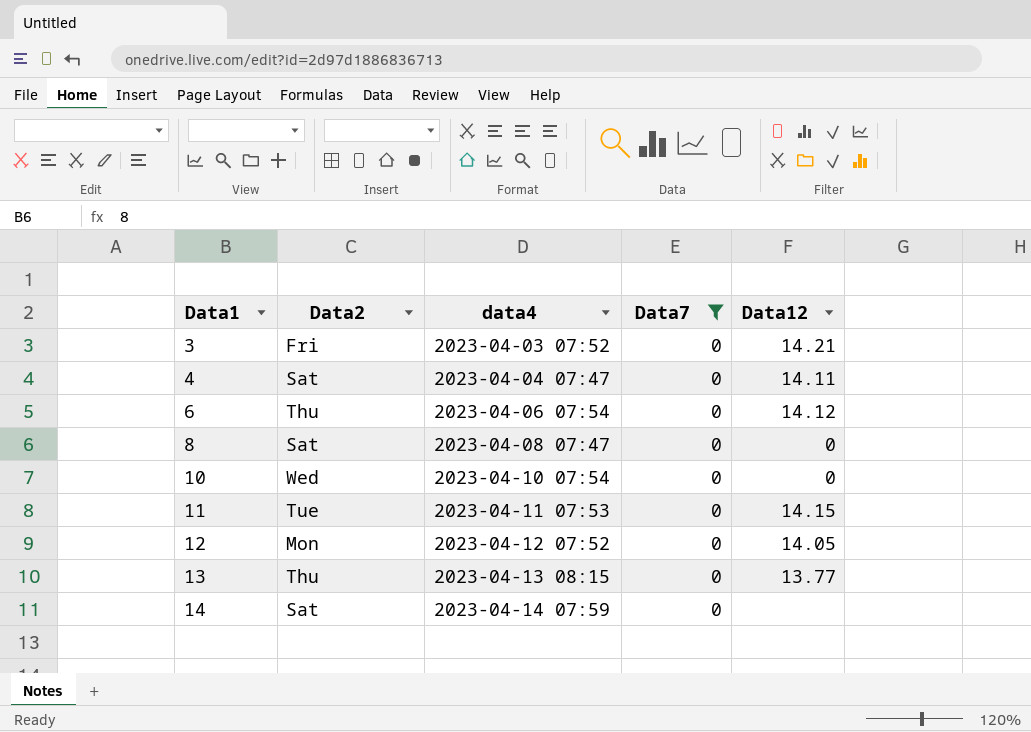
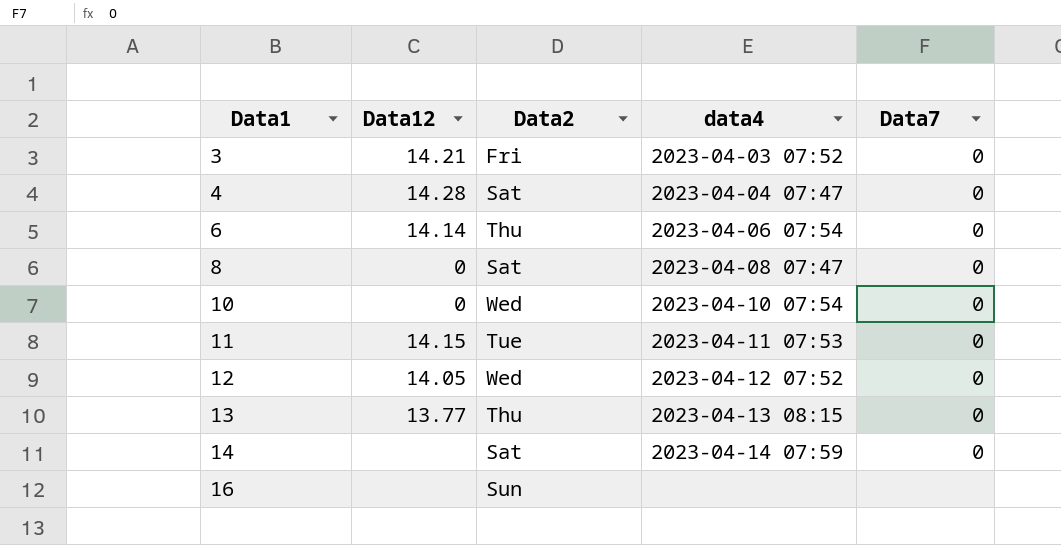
filter: Data7 = 0 -> none
column Data12 | position: 5 -> 2
4 | Data12: 14.11 -> 14.28
6 | Data12: 14.12 -> 14.14
12 | Data2: Mon -> Wed

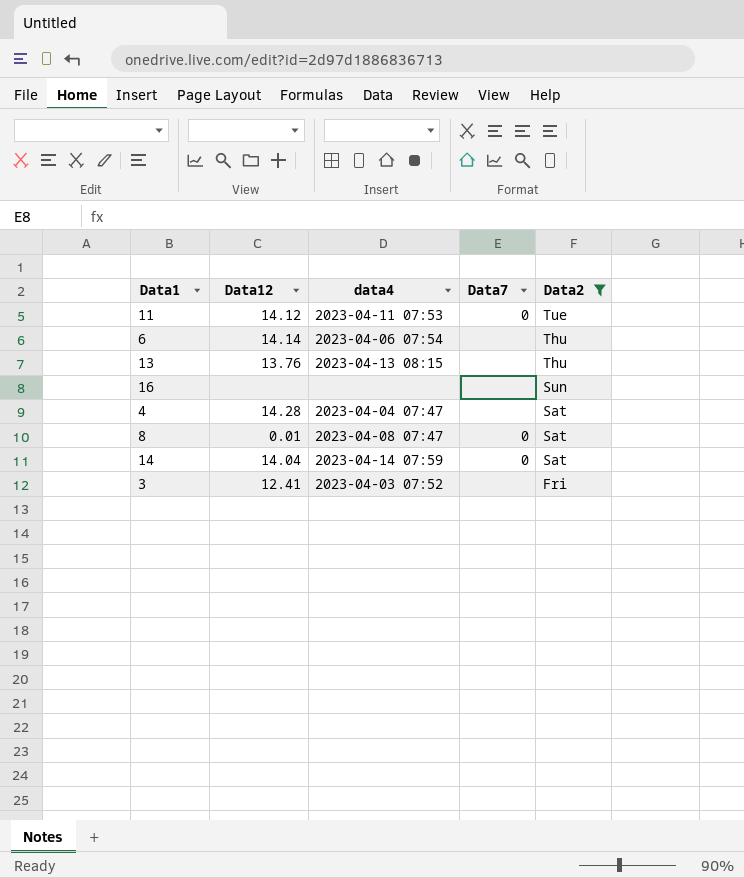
filter: none -> Data2 != Wed
row order: Data1 ascending -> Data2 descending
column Data2 | position: 3 -> 5
11 | Data12: 14.15 -> 14.12
6 | Data7: 0 -> none
13 | Data12: 13.77 -> 13.76
13 | Data7: 0 -> none
4 | Data7: 0 -> none
8 | Data12: 0 -> 0.01
14 | Data12: none -> 14.04
3 | Data12: 14.21 -> 12.41
3 | Data7: 0 -> none

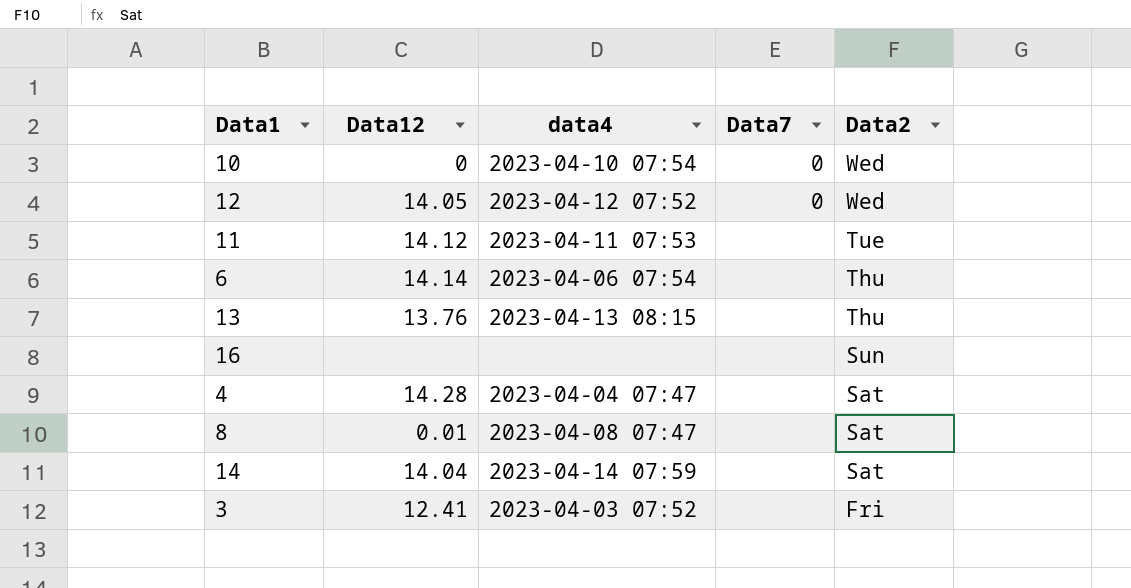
filter: Data2 != Wed -> none
11 | Data7: 0 -> none
8 | Data7: 0 -> none
14 | Data7: 0 -> none

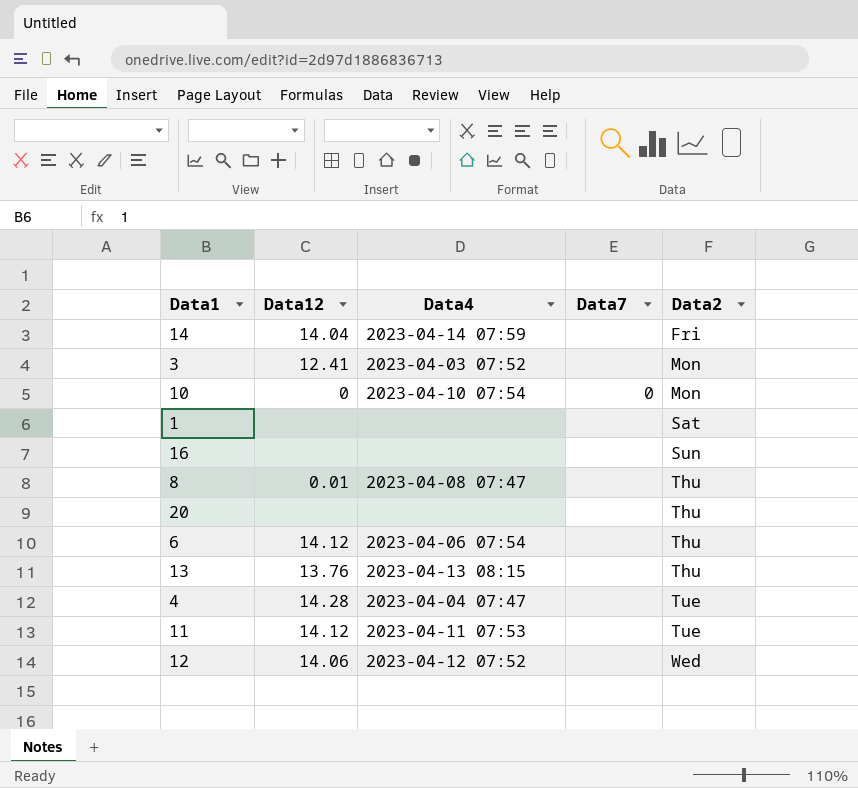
row order: Data2 descending -> Data2 ascending
column name: data4 -> Data4
14 | Data2: Sat -> Fri
3 | Data2: Fri -> Mon
10 | Data2: Wed -> Mon
row 1: none -> none | none | none | Sat
8 | Data2: Sat -> Thu
row 20: none -> none | none | none | Thu
6 | Data12: 14.14 -> 14.12
4 | Data2: Sat -> Tue
12 | Data12: 14.05 -> 14.06
12 | Data7: 0 -> none

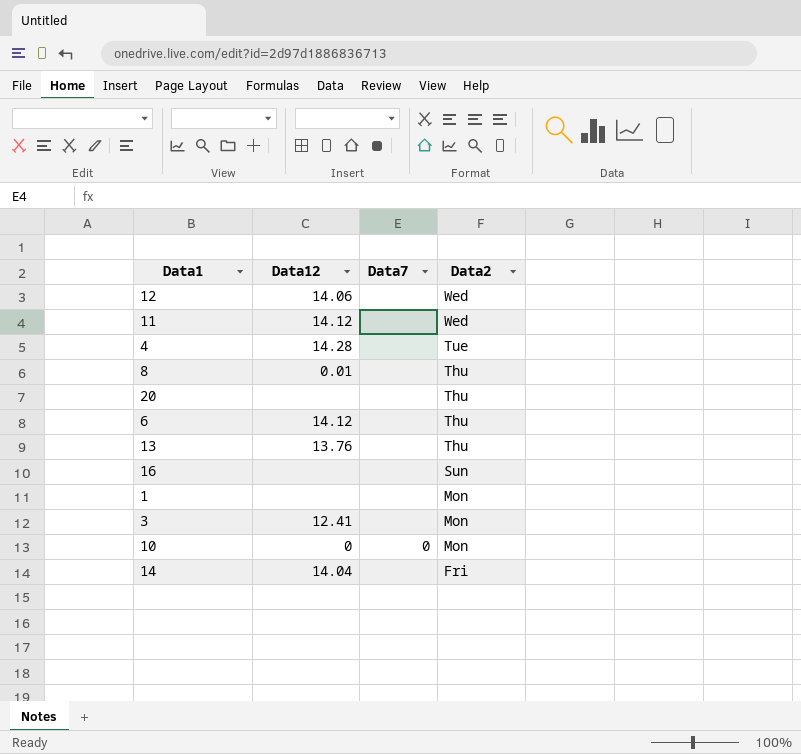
row order: Data2 ascending -> Data2 descending
column Data4 | position: 3 -> none
11 | Data2: Tue -> Wed
1 | Data2: Sat -> Mon

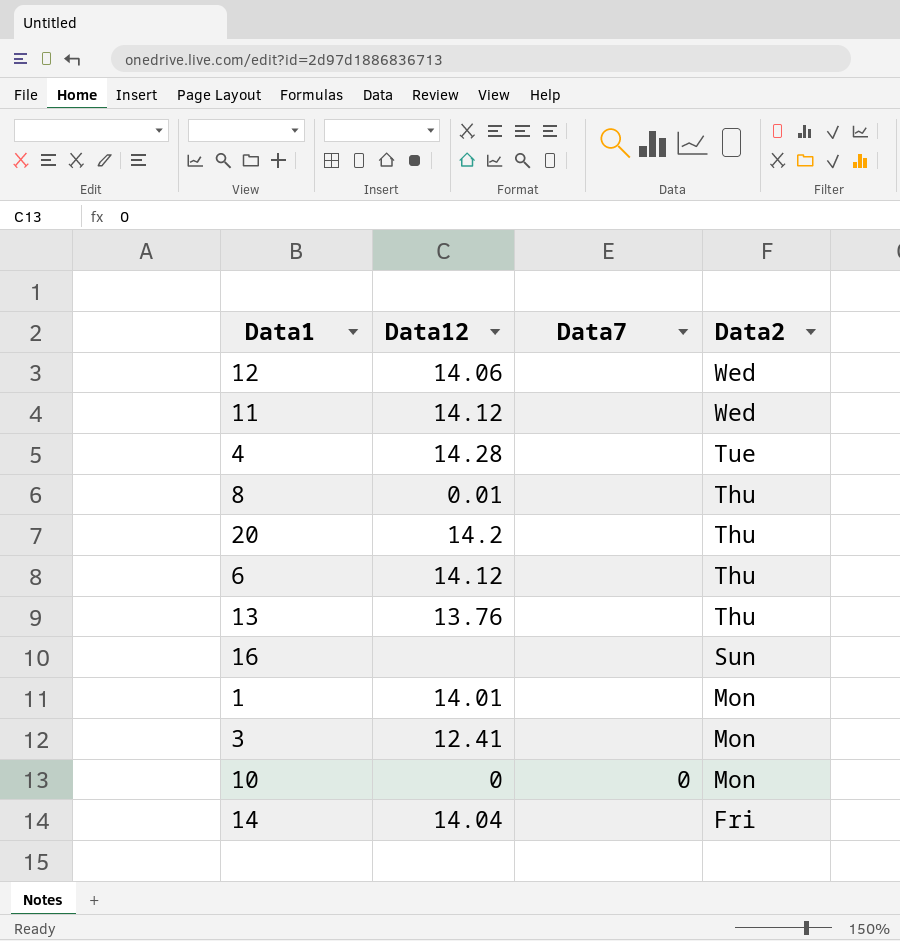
20 | Data12: none -> 14.2
1 | Data12: none -> 14.01

